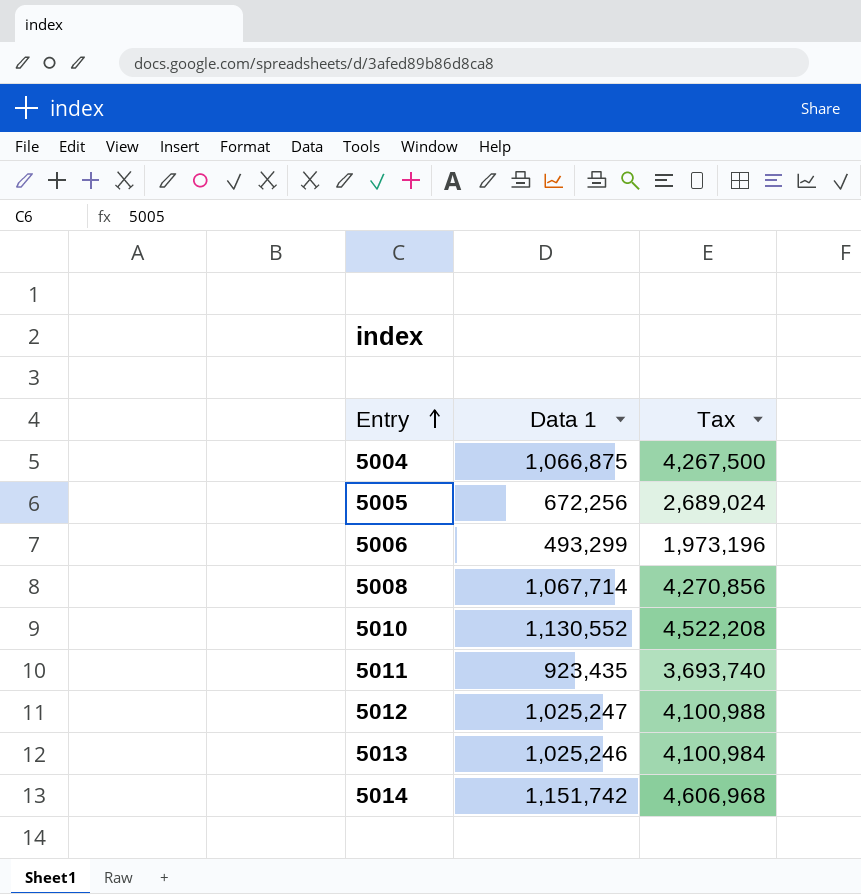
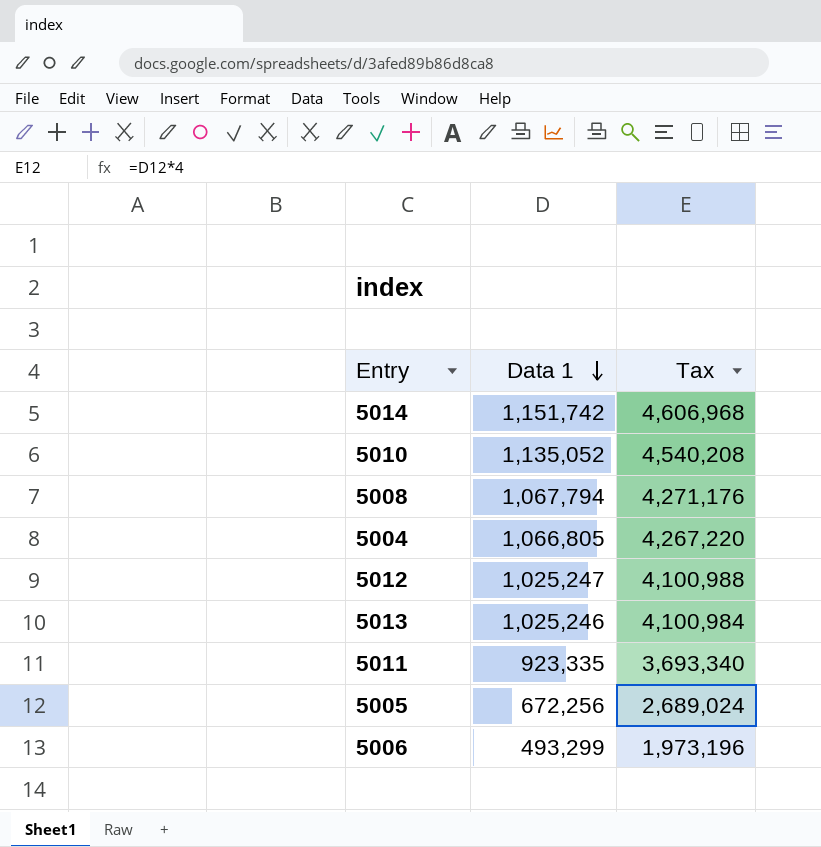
row order: Entry ascending -> Data 1 descending
5010 | Data 1: 1,130,552 -> 1,135,052
5010 | Tax: 4,522,208 -> 4,540,208
5008 | Data 1: 1,067,714 -> 1,067,794
5008 | Tax: 4,270,856 -> 4,271,176
5004 | Data 1: 1,066,875 -> 1,066,805
5004 | Tax: 4,267,500 -> 4,267,220
5011 | Data 1: 923,435 -> 923,335
5011 | Tax: 3,693,740 -> 3,693,340

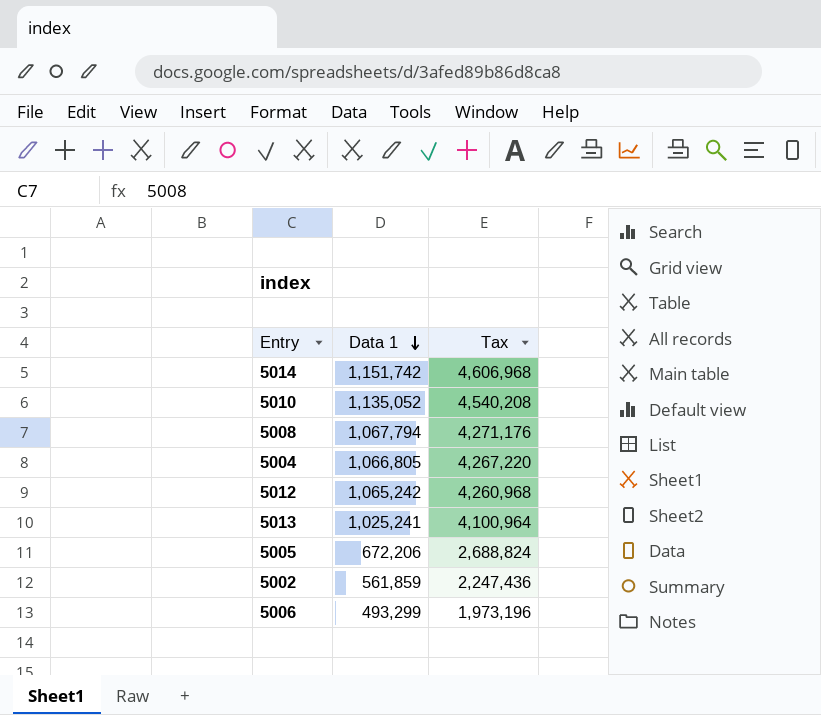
row 5011: 923,335 | 3,693,340 -> none
5012 | Data 1: 1,025,247 -> 1,065,242
5012 | Tax: 4,100,988 -> 4,260,968
5013 | Data 1: 1,025,246 -> 1,025,241
5013 | Tax: 4,100,984 -> 4,100,964
5005 | Data 1: 672,256 -> 672,206
5005 | Tax: 2,689,024 -> 2,688,824
row 5002: none -> 561,859 | 2,247,436

